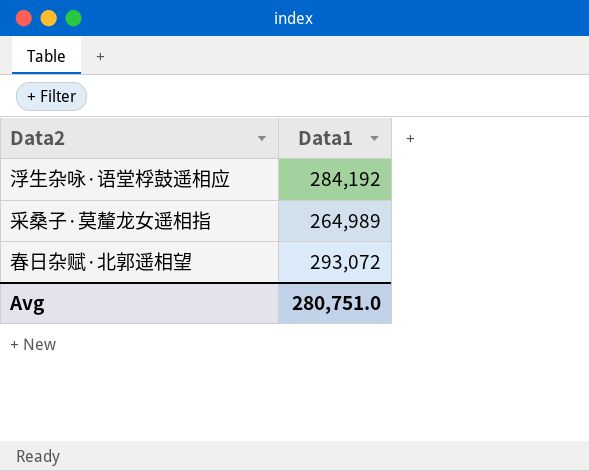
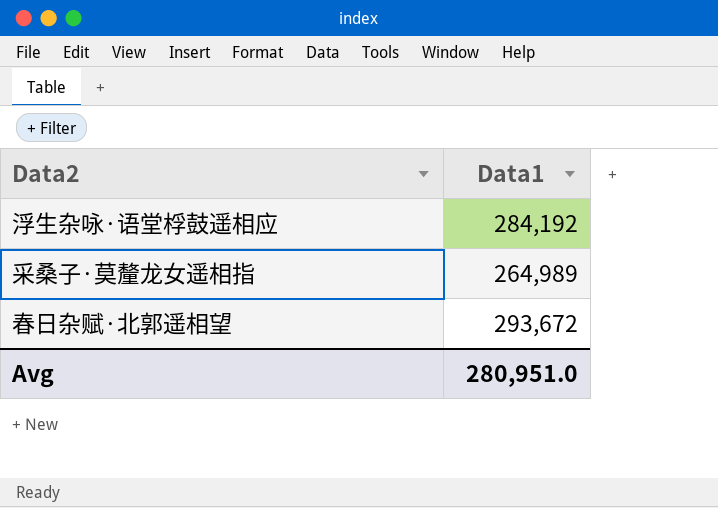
春日杂赋·北郭遥相望 | Data1: 293,072 -> 293,672
Avg | Data1: 280,751.0 -> 280,951.0

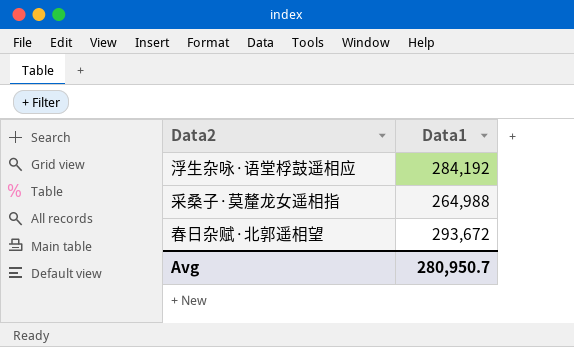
采桑子·莫釐龙女遥相指 | Data1: 264,989 -> 264,988
Avg | Data1: 280,951.0 -> 280,950.7

